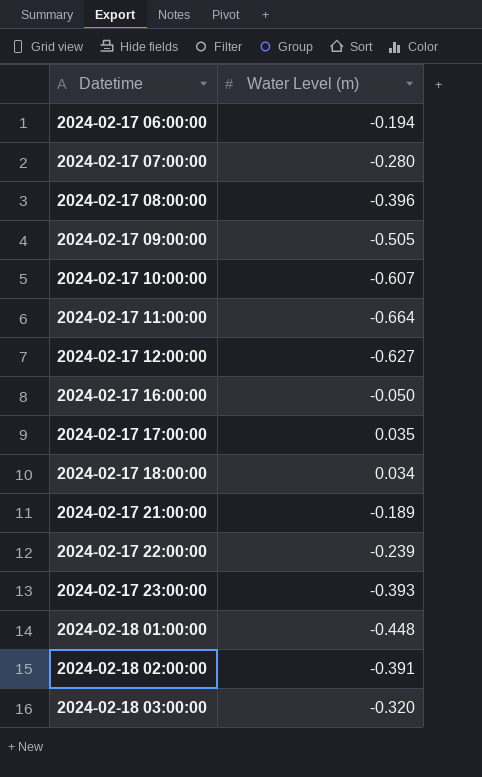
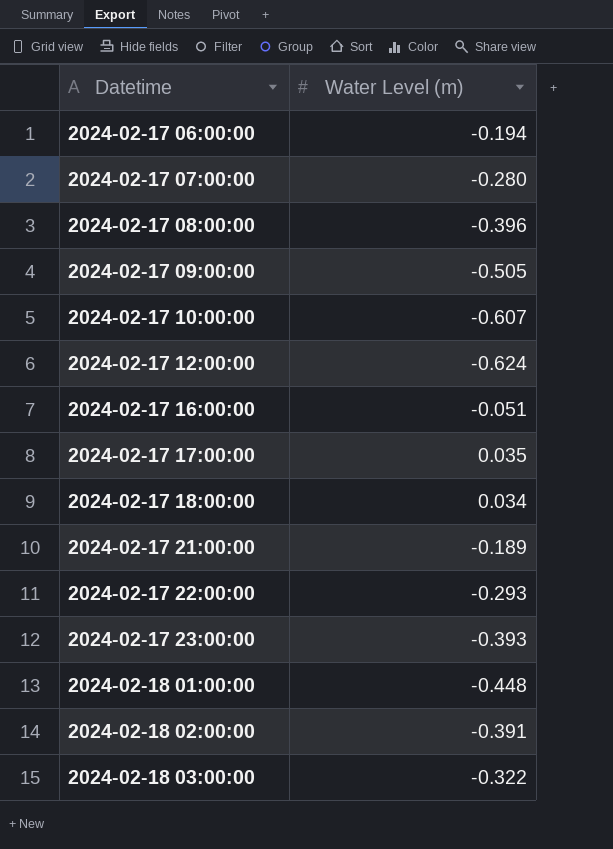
row 2024-02-17 11:00:00: -0.664 -> none
2024-02-17 12:00:00 | Water Level (m): -0.627 -> -0.624
2024-02-17 16:00:00 | Water Level (m): -0.050 -> -0.051
2024-02-17 22:00:00 | Water Level (m): -0.239 -> -0.293
2024-02-18 03:00:00 | Water Level (m): -0.320 -> -0.322

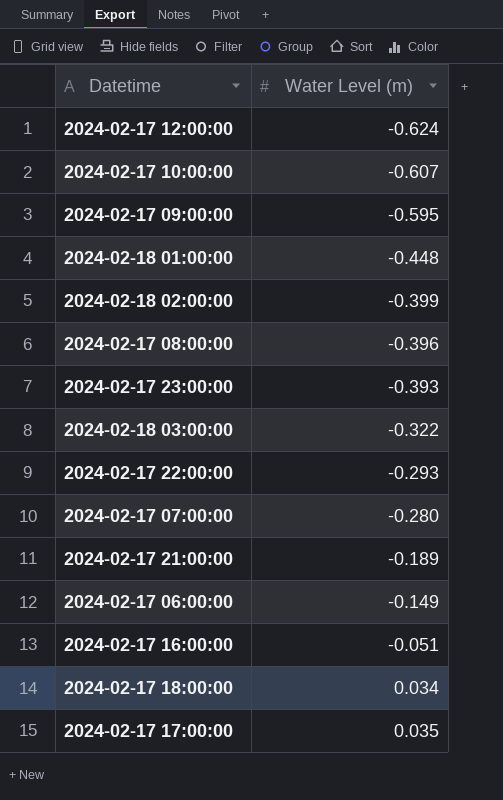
row order: Datetime ascending -> Water Level (m) ascending
2024-02-17 09:00:00 | Water Level (m): -0.505 -> -0.595
2024-02-18 02:00:00 | Water Level (m): -0.391 -> -0.399
2024-02-17 06:00:00 | Water Level (m): -0.194 -> -0.149

